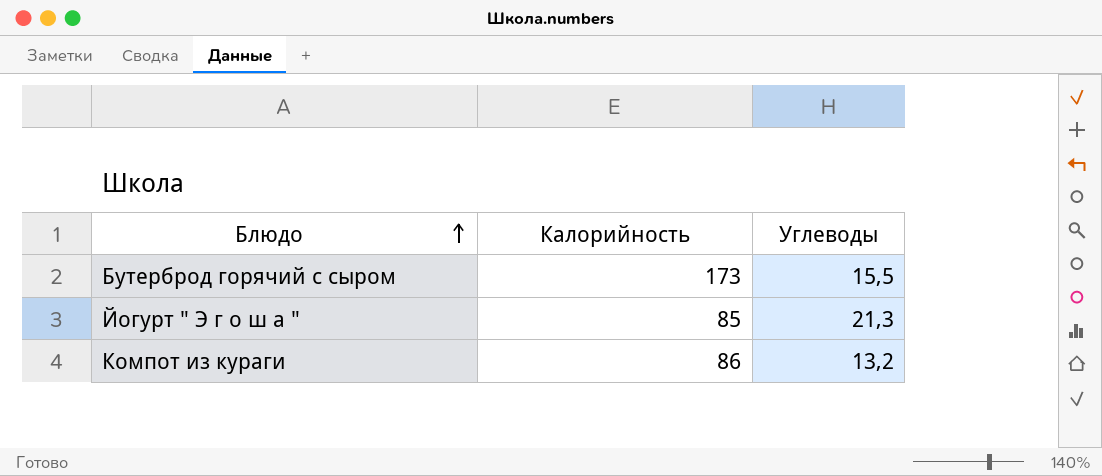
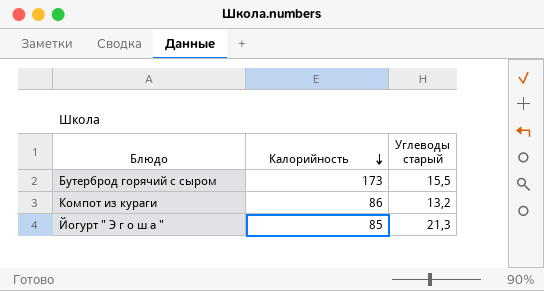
row order: Блюдо ascending -> Калорийность descending
column name: Углеводы -> Углеводы старый

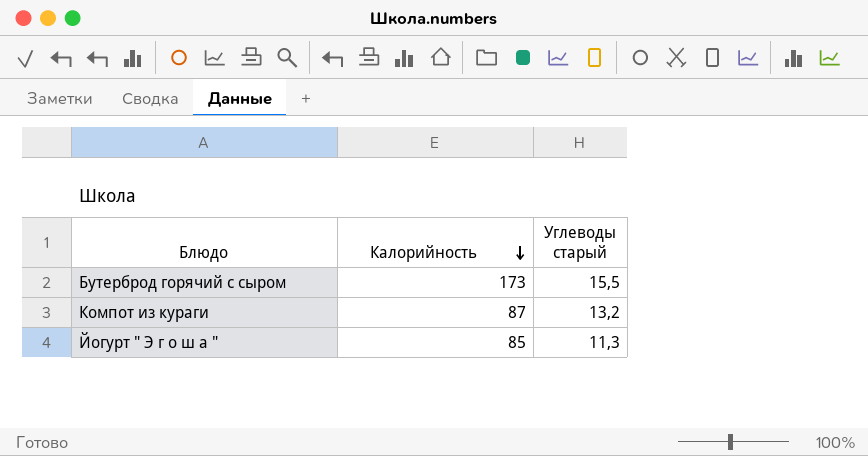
Компот из кураги | Калорийность: 86 -> 87
Йогурт " Э г о ш а " | Углеводы старый: 21,3 -> 11,3

